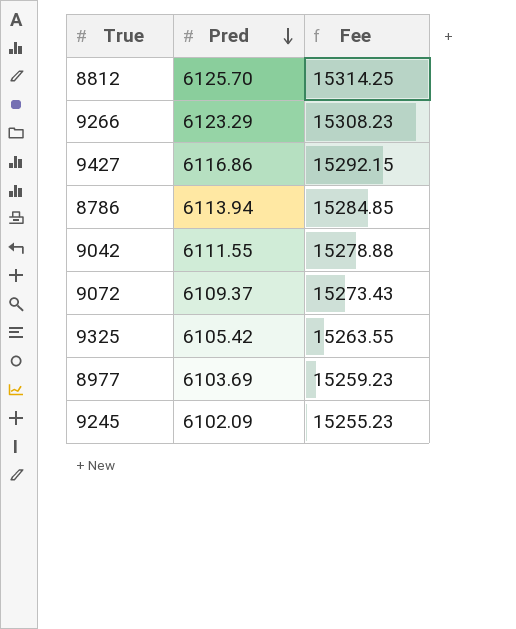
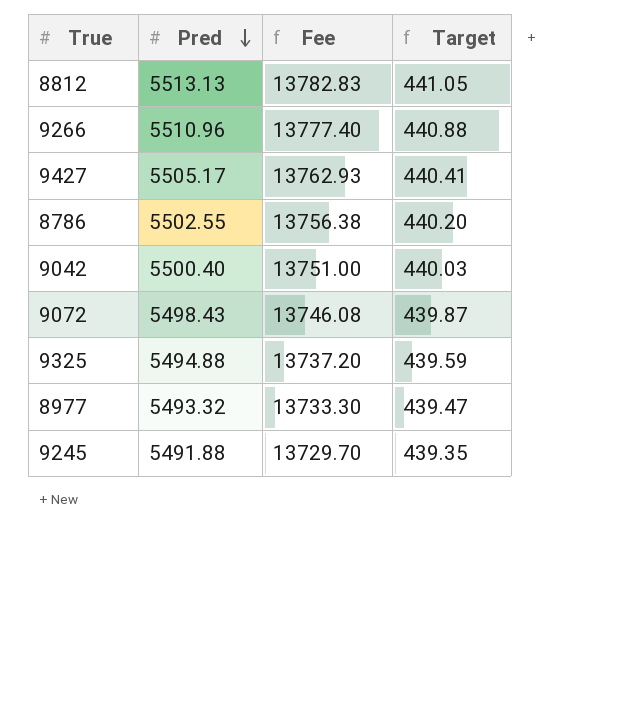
column Target | formula: none -> [Pred] * 0.08
8812 | Pred: 6125.70 -> 5513.13
8812 | Fee: 15314.25 -> 13782.83
9266 | Pred: 6123.29 -> 5510.96
9266 | Fee: 15308.23 -> 13777.40
9427 | Pred: 6116.86 -> 5505.17
9427 | Fee: 15292.15 -> 13762.93
8786 | Pred: 6113.94 -> 5502.55
8786 | Fee: 15284.85 -> 13756.38
9042 | Pred: 6111.55 -> 5500.40
9042 | Fee: 15278.88 -> 13751.00
9072 | Pred: 6109.37 -> 5498.43
9072 | Fee: 15273.43 -> 13746.08
9325 | Pred: 6105.42 -> 5494.88
9325 | Fee: 15263.55 -> 13737.20
8977 | Pred: 6103.69 -> 5493.32
8977 | Fee: 15259.23 -> 13733.30
9245 | Pred: 6102.09 -> 5491.88
9245 | Fee: 15255.23 -> 13729.70

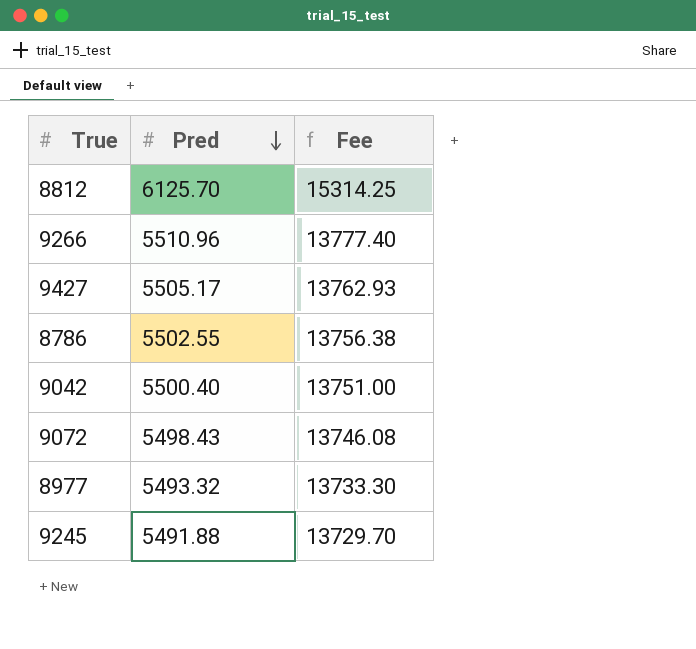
column Target | formula: [Pred] * 0.08 -> none
row 9325: 5494.88 | 13737.20 | 439.59 -> none
8812 | Pred: 5513.13 -> 6125.70
8812 | Fee: 13782.83 -> 15314.25

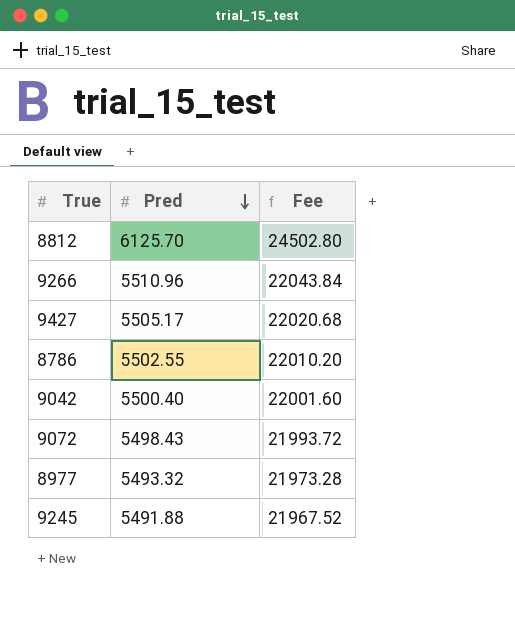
column Fee | formula: [Pred] * 2.5 -> [Pred] * 4

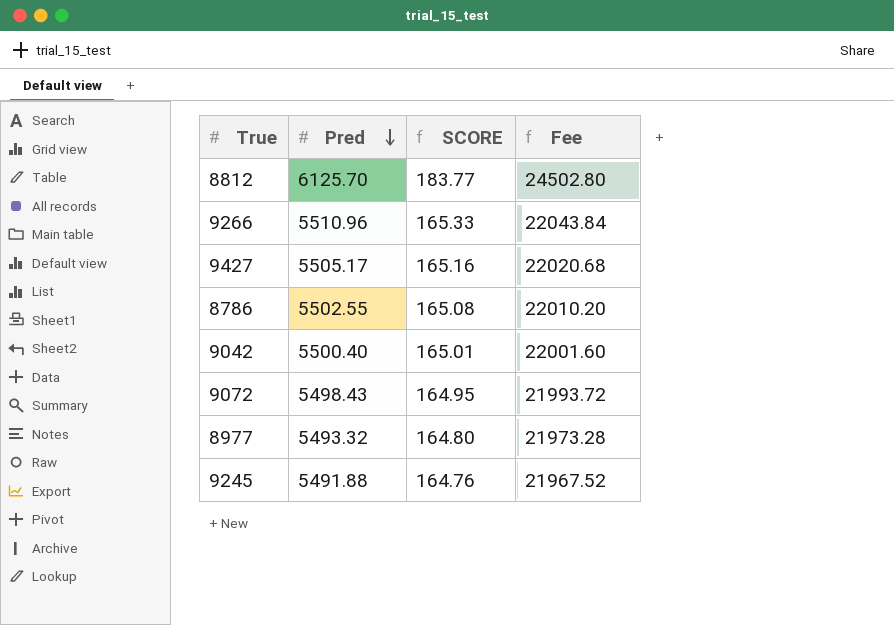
column SCORE | formula: none -> [Pred] * 0.03

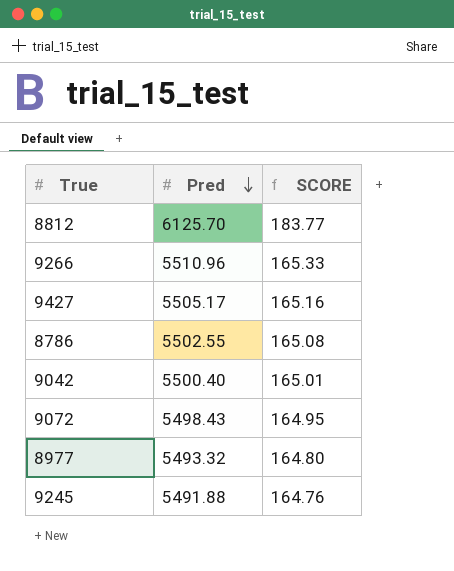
column Fee | formula: [Pred] * 4 -> none

